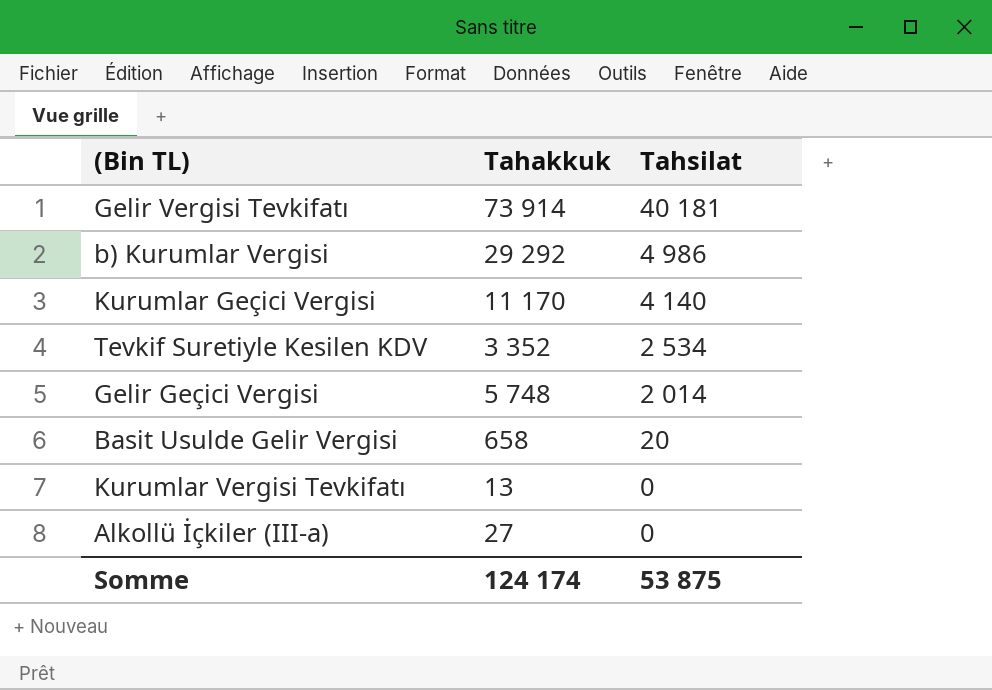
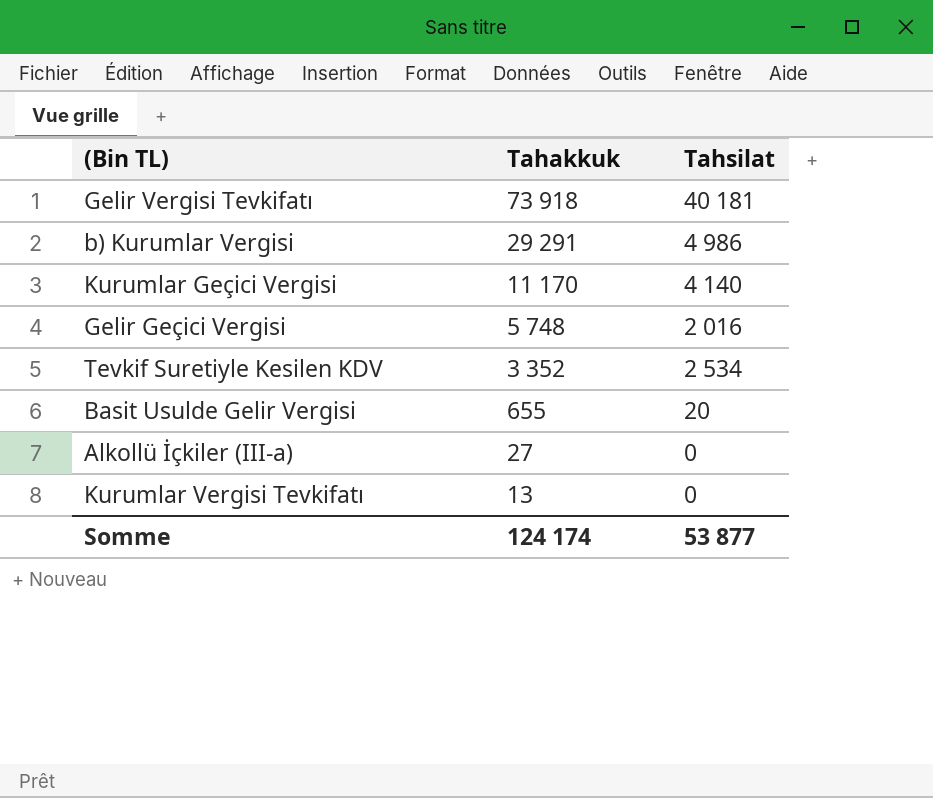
row order: Tahsilat descending -> Tahakkuk descending
Gelir Vergisi Tevkifatı | Tahakkuk: 73 914 -> 73 918
b) Kurumlar Vergisi | Tahakkuk: 29 292 -> 29 291
Gelir Geçici Vergisi | Tahsilat: 2 014 -> 2 016
Basit Usulde Gelir Vergisi | Tahakkuk: 658 -> 655
Somme | Tahsilat: 53 875 -> 53 877

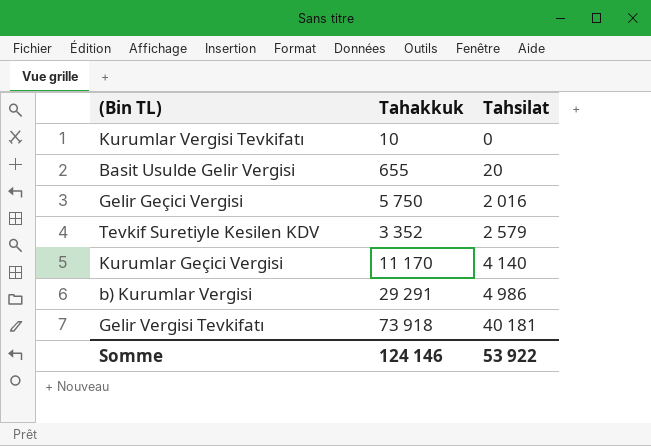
row order: Tahakkuk descending -> Tahsilat ascending
row Alkollü İçkiler (III-a): 27 | 0 -> none
Kurumlar Vergisi Tevkifatı | Tahakkuk: 13 -> 10
Gelir Geçici Vergisi | Tahakkuk: 5 748 -> 5 750
Tevkif Suretiyle Kesilen KDV | Tahsilat: 2 534 -> 2 579
Somme | Tahakkuk: 124 174 -> 124 146
Somme | Tahsilat: 53 877 -> 53 922

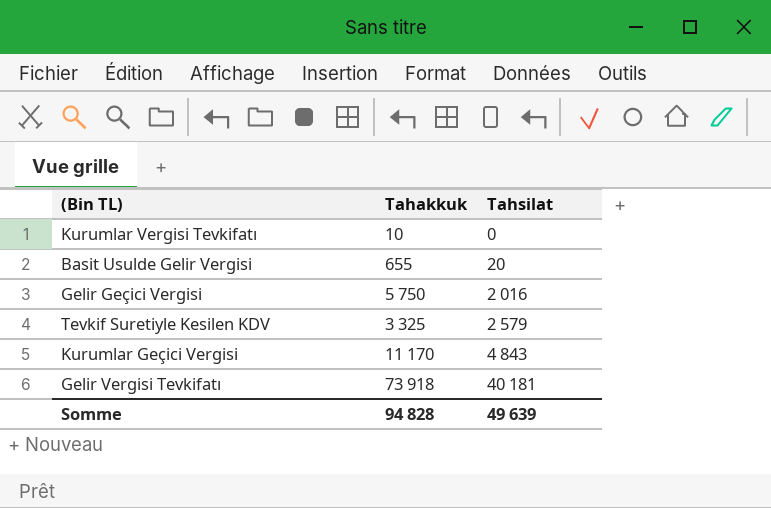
row b) Kurumlar Vergisi: 29 291 | 4 986 -> none
Tevkif Suretiyle Kesilen KDV | Tahakkuk: 3 352 -> 3 325
Kurumlar Geçici Vergisi | Tahsilat: 4 140 -> 4 843
Somme | Tahakkuk: 124 146 -> 94 828
Somme | Tahsilat: 53 922 -> 49 639

